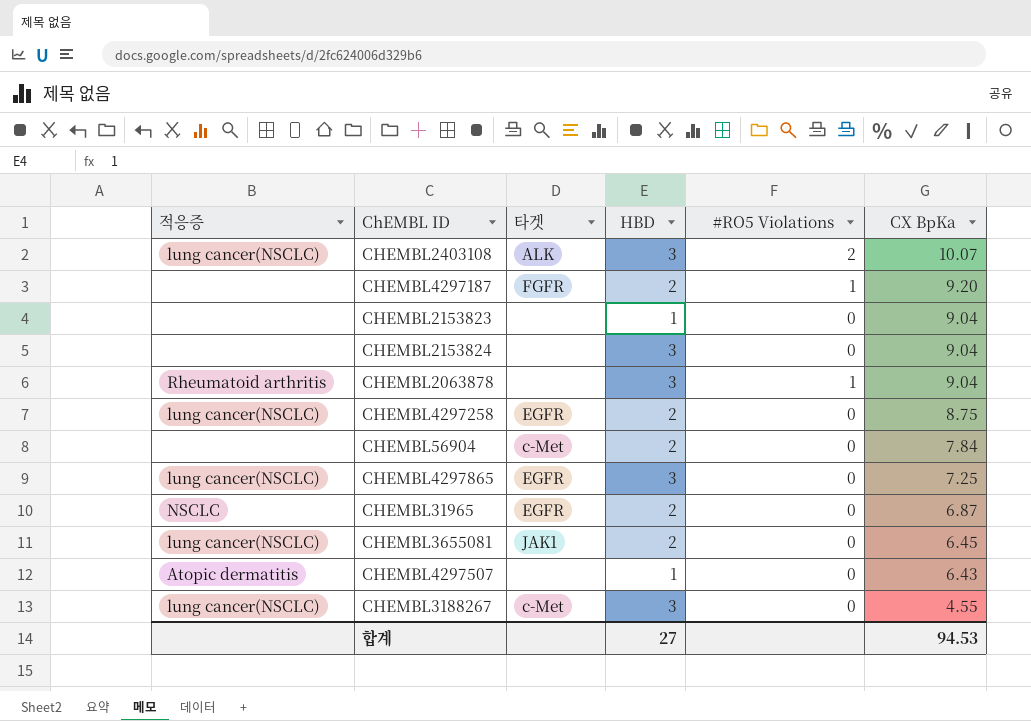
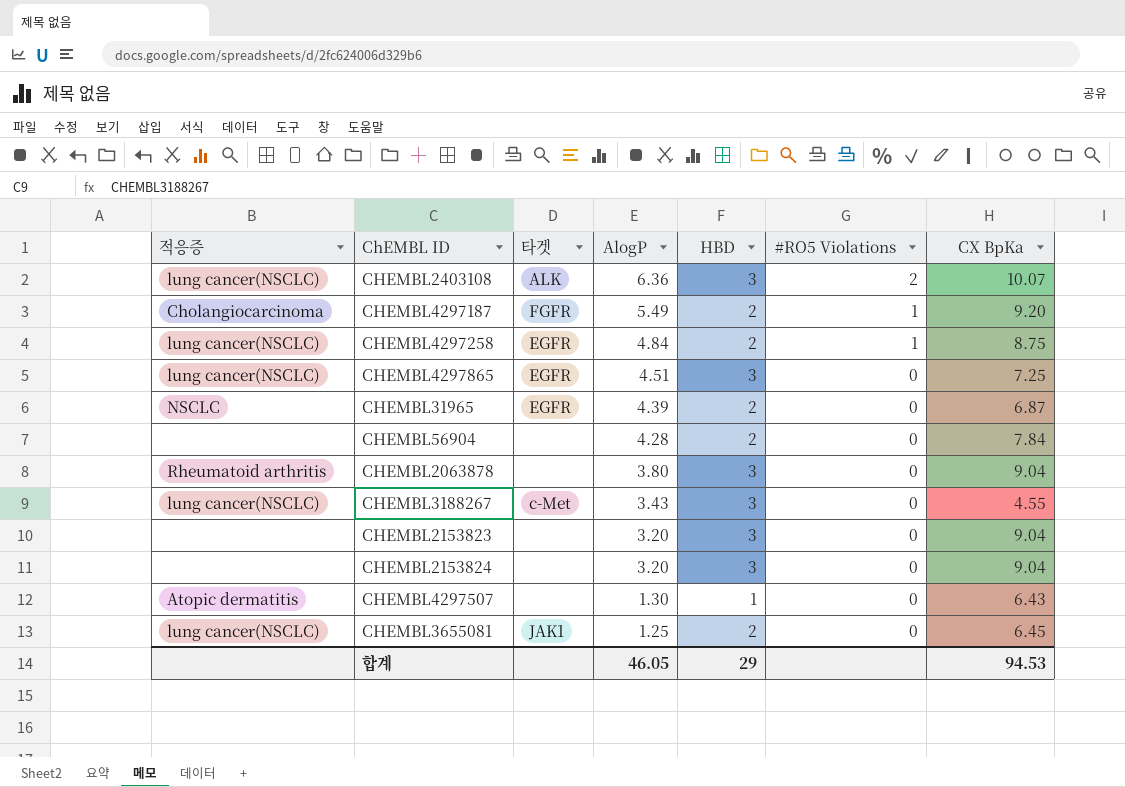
row order: CX BpKa descending -> AlogP descending
column AlogP | position: none -> 4
CHEMBL4297187 | 적응증: none -> Cholangiocarcinoma
CHEMBL4297258 | #RO5 Violations: 0 -> 1
CHEMBL56904 | 타겟: c-Met -> none
CHEMBL2063878 | #RO5 Violations: 1 -> 0
CHEMBL2153823 | HBD: 1 -> 3
합계 | HBD: 27 -> 29

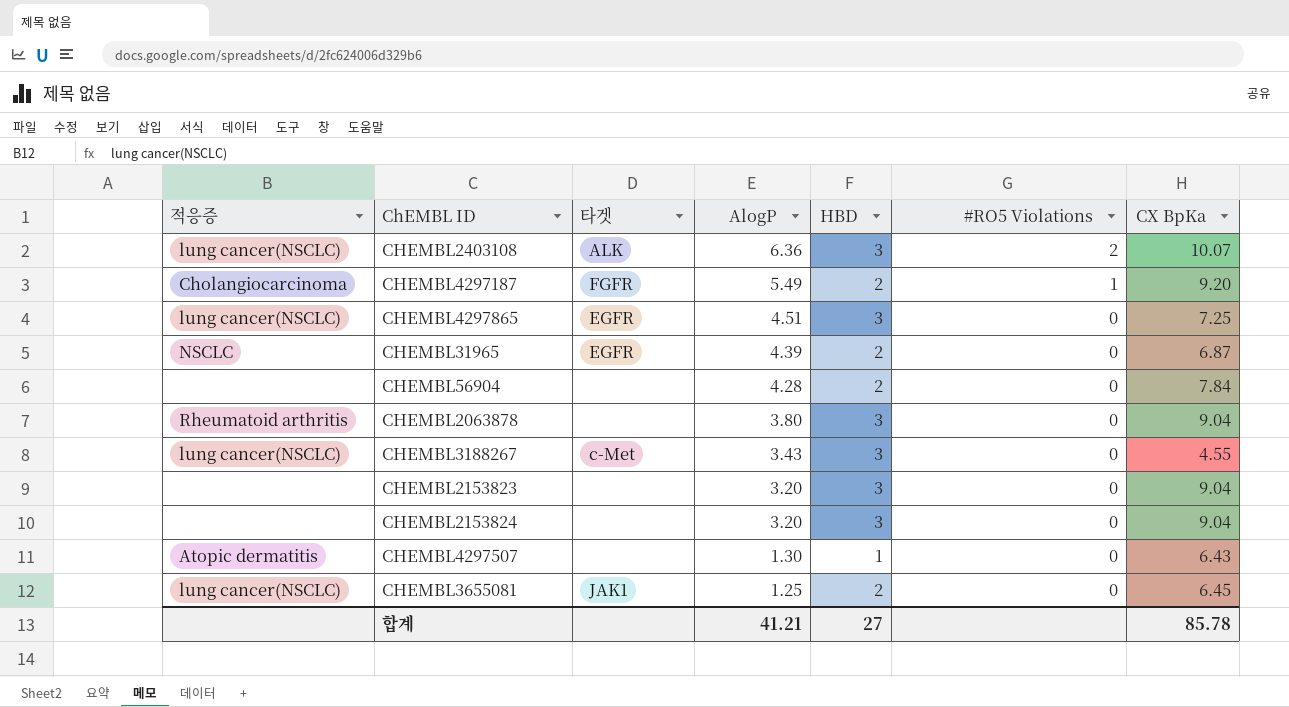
row CHEMBL4297258: lung cancer(NSCLC) | EGFR | 4.84 | 2 | 1 | 8.75 -> none
합계 | AlogP: 46.05 -> 41.21
합계 | HBD: 29 -> 27
합계 | CX BpKa: 94.53 -> 85.78

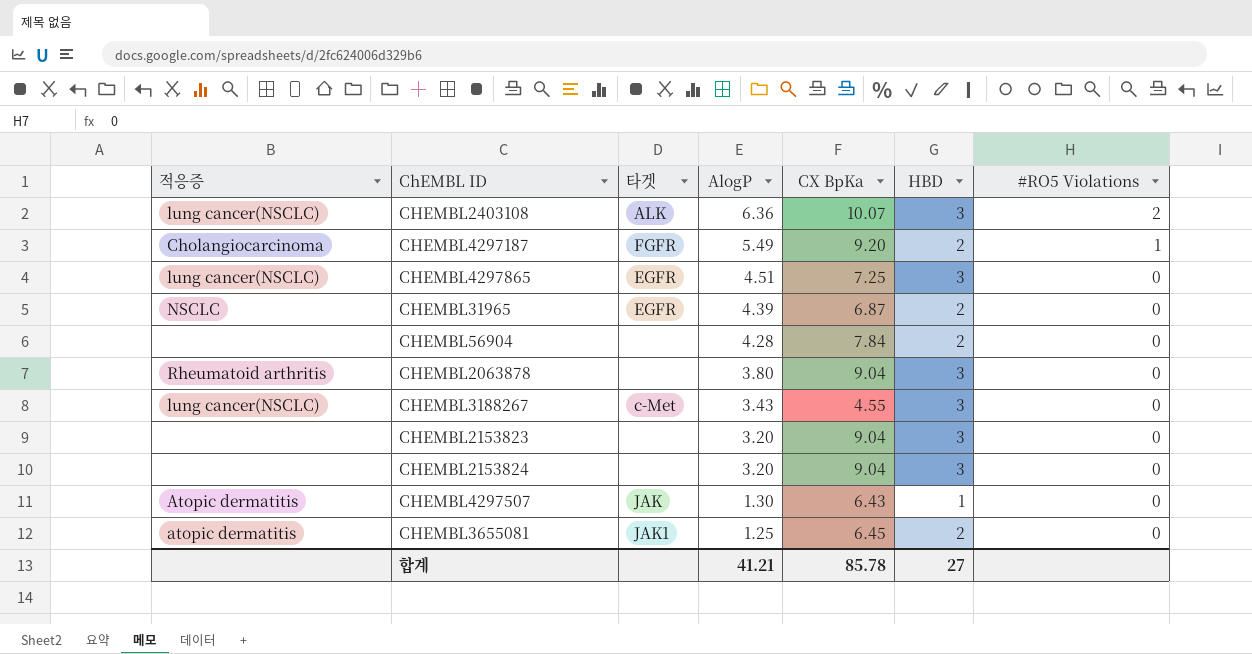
column CX BpKa | position: 7 -> 5
CHEMBL4297507 | 타겟: none -> JAK
CHEMBL3655081 | 적응증: lung cancer(NSCLC) -> atopic dermatitis

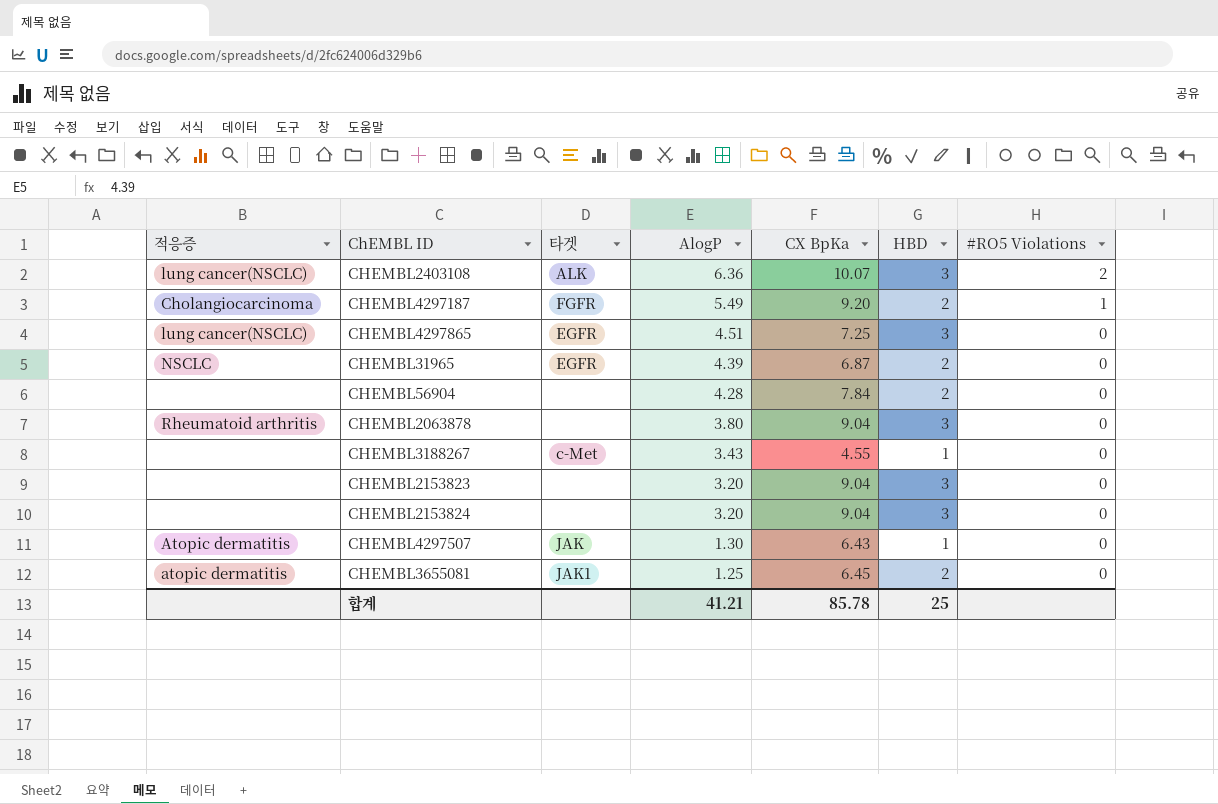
CHEMBL3188267 | 적응증: lung cancer(NSCLC) -> none
CHEMBL3188267 | HBD: 3 -> 1
합계 | HBD: 27 -> 25

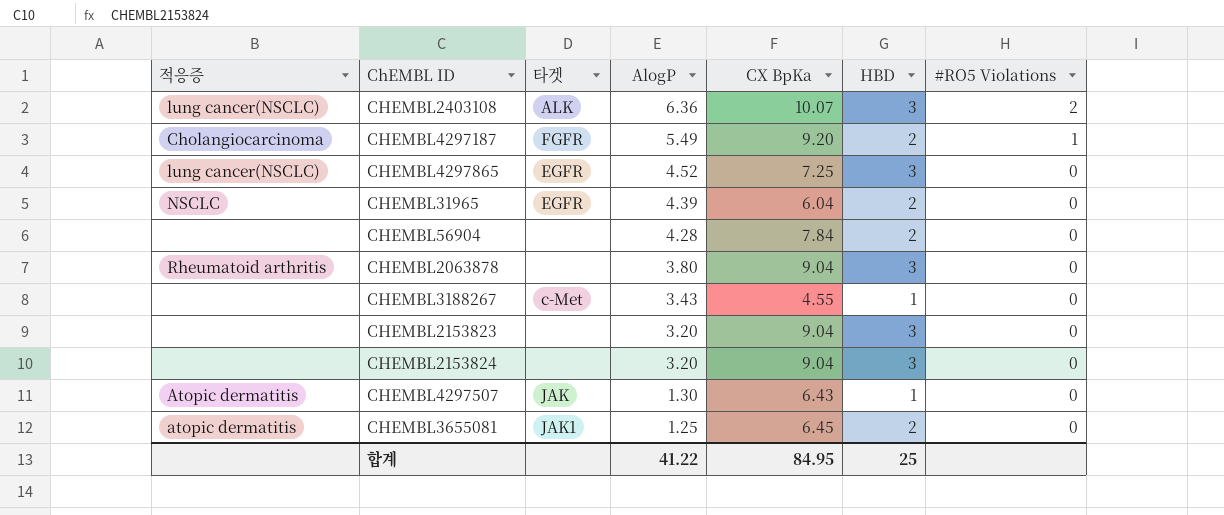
CHEMBL4297865 | AlogP: 4.51 -> 4.52
CHEMBL31965 | CX BpKa: 6.87 -> 6.04
합계 | AlogP: 41.21 -> 41.22
합계 | CX BpKa: 85.78 -> 84.95

